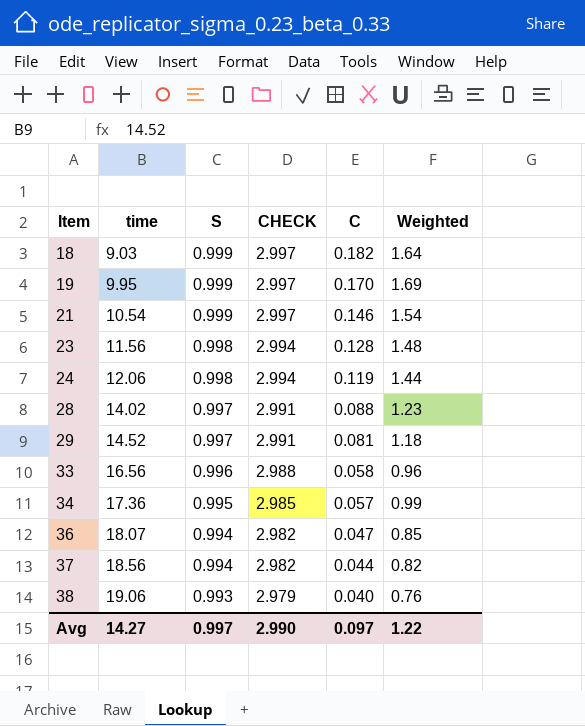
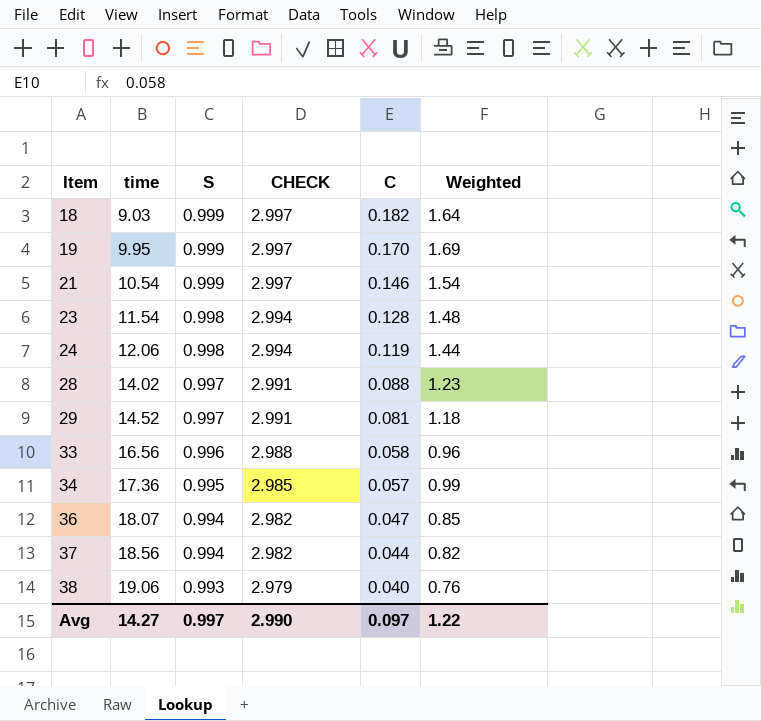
23 | time: 11.56 -> 11.54

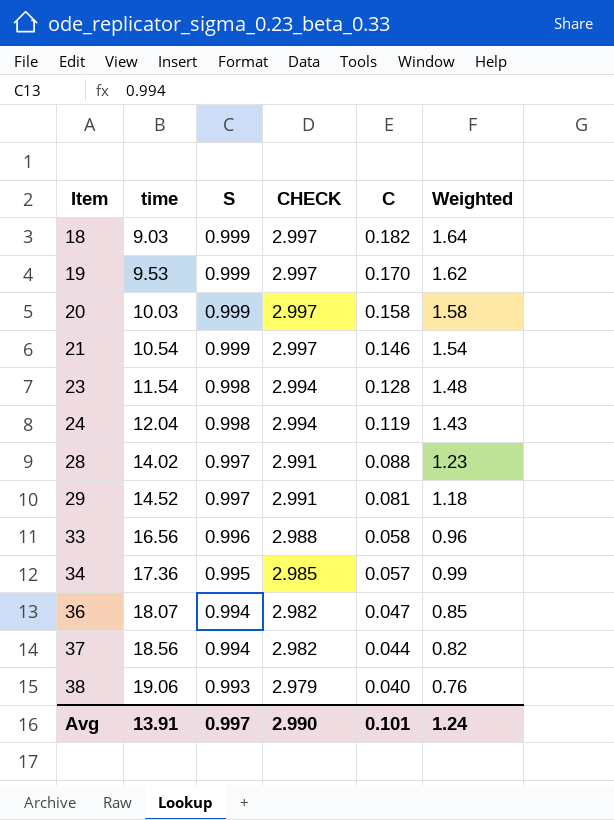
19 | time: 9.95 -> 9.53
19 | Weighted: 1.69 -> 1.62
row 20: none -> 10.03 | 0.999 | 2.997 | 0.158 | 1.58
24 | time: 12.06 -> 12.04
24 | Weighted: 1.44 -> 1.43
Avg | time: 14.27 -> 13.91
Avg | C: 0.097 -> 0.101
Avg | Weighted: 1.22 -> 1.24

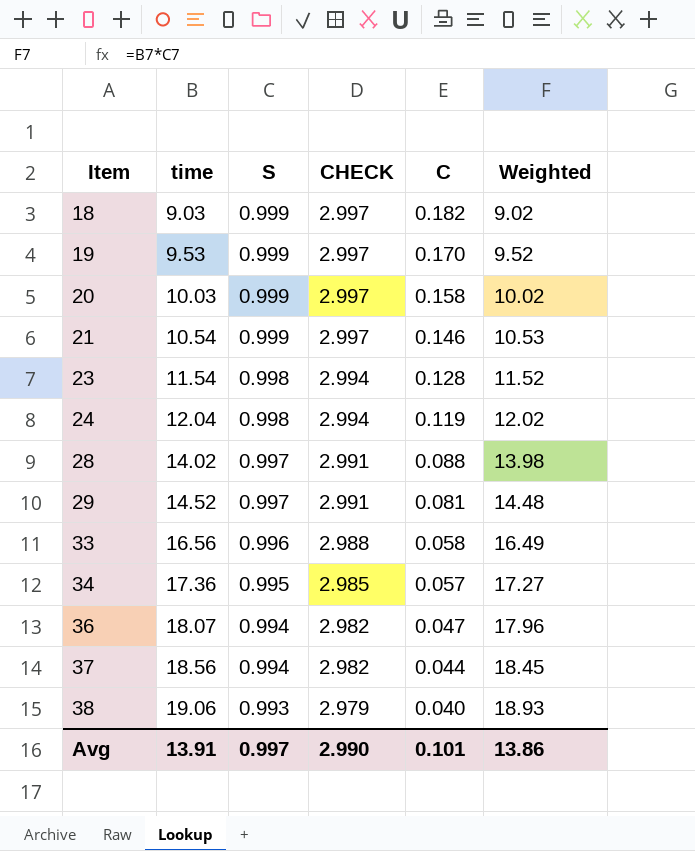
column Weighted | formula: [time] * [C] -> [time] * [S]
Avg | Weighted: 1.24 -> 13.86

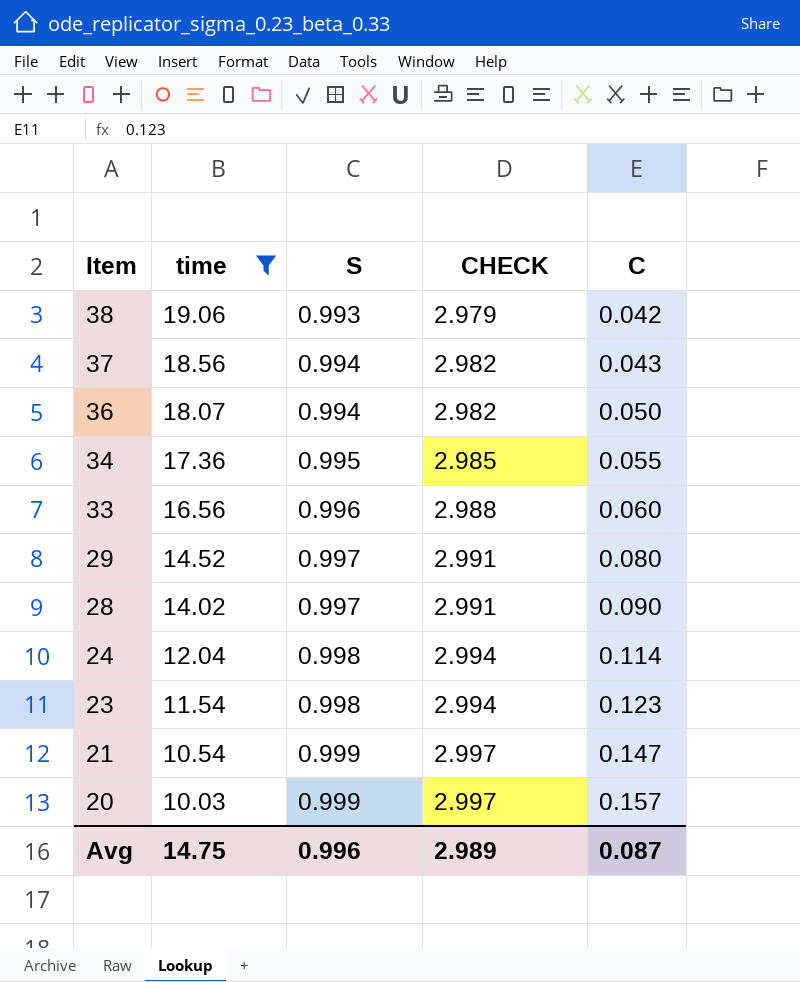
filter: none -> time >= 10.03
row order: Item ascending -> Item descending
column Weighted | formula: [time] * [S] -> none
38 | C: 0.040 -> 0.042
37 | C: 0.044 -> 0.043
36 | C: 0.047 -> 0.050
34 | C: 0.057 -> 0.055
33 | C: 0.058 -> 0.060
29 | C: 0.081 -> 0.080
28 | C: 0.088 -> 0.090
24 | C: 0.119 -> 0.114
23 | C: 0.128 -> 0.123
21 | C: 0.146 -> 0.147
20 | C: 0.158 -> 0.157
Avg | time: 13.91 -> 14.75
Avg | S: 0.997 -> 0.996
Avg | CHECK: 2.990 -> 2.989
Avg | C: 0.101 -> 0.087

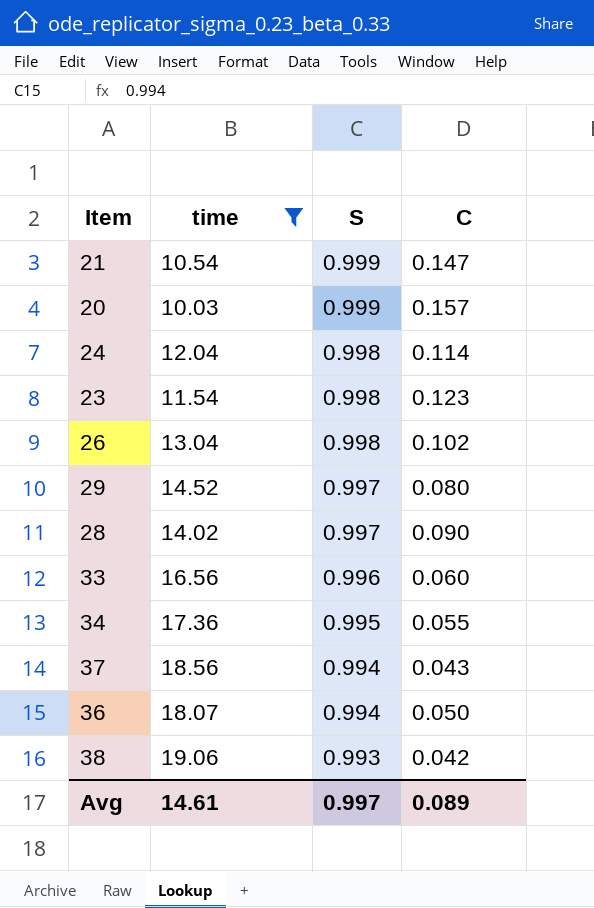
row order: Item descending -> S descending
column CHECK | formula: [S] * 3 -> none
row 26: none -> 13.04 | 0.998 | 0.102
Avg | time: 14.75 -> 14.61
Avg | S: 0.996 -> 0.997
Avg | C: 0.087 -> 0.089

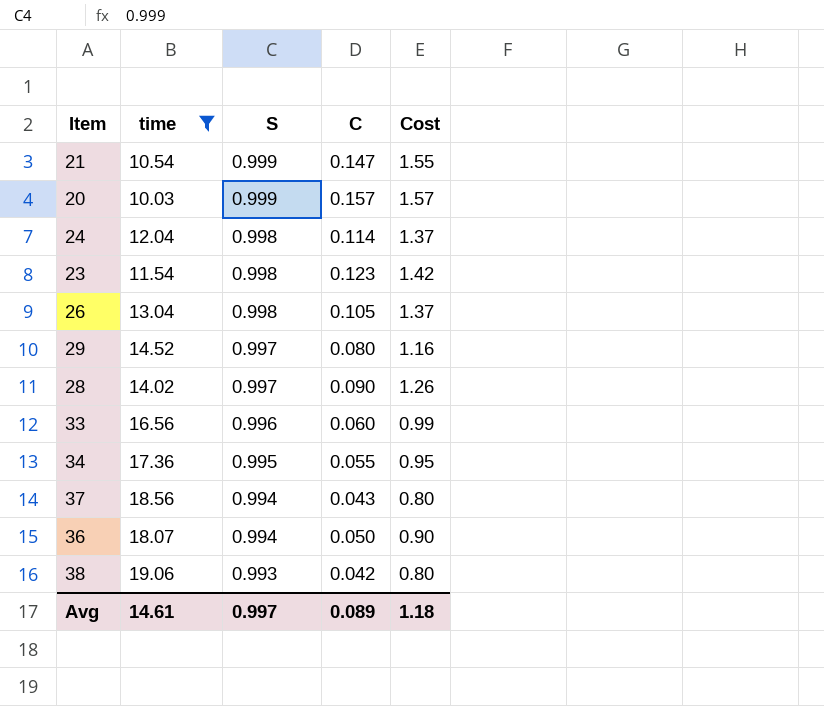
column Cost | formula: none -> [time] * [C]
26 | C: 0.102 -> 0.105

